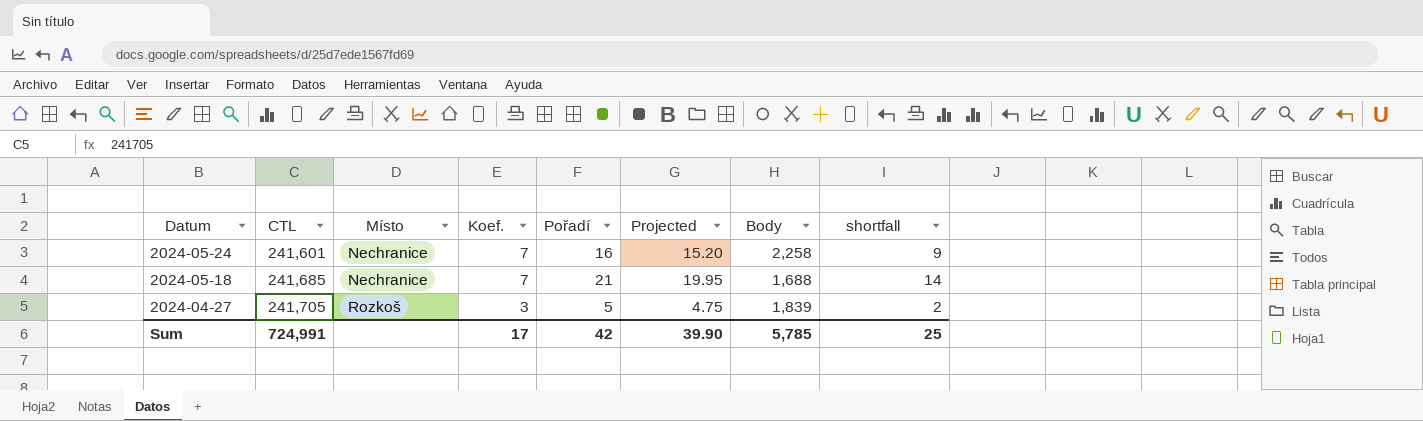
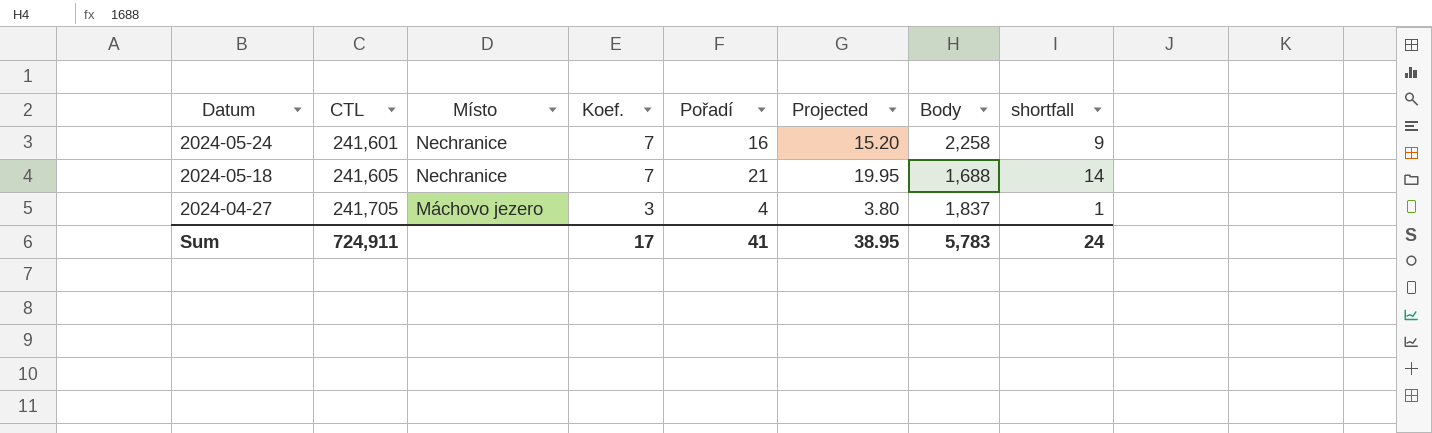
2024-05-18 | CTL: 241,685 -> 241,605
2024-04-27 | Místo: Rozkoš -> Máchovo jezero
2024-04-27 | Pořadí: 5 -> 4
2024-04-27 | Projected: 4.75 -> 3.80
2024-04-27 | Body: 1,839 -> 1,837
2024-04-27 | shortfall: 2 -> 1
Sum | CTL: 724,991 -> 724,911
Sum | Pořadí: 42 -> 41
Sum | Projected: 39.90 -> 38.95
Sum | Body: 5,785 -> 5,783
Sum | shortfall: 25 -> 24

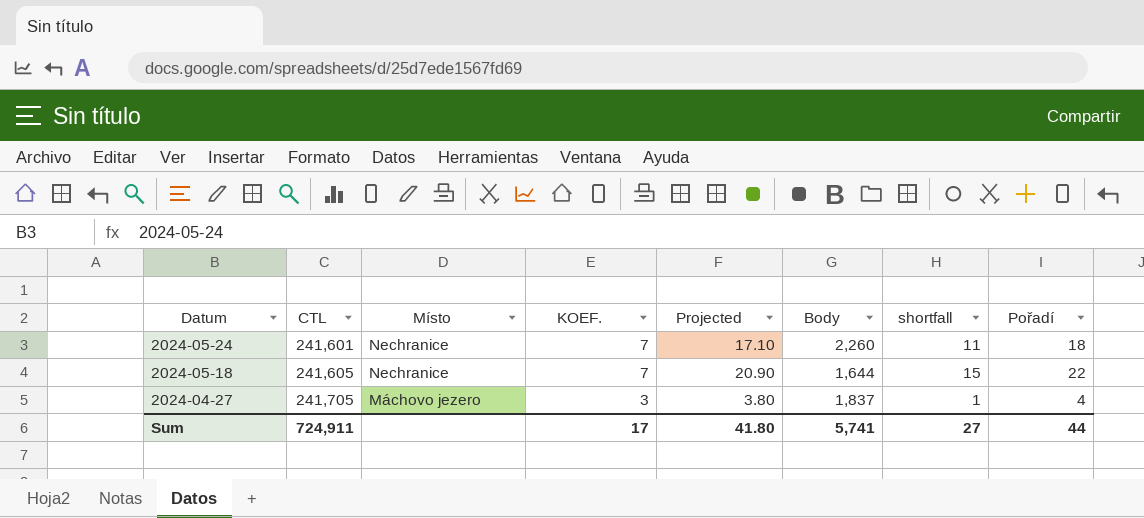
column name: Koef. -> KOEF.
column Pořadí | position: 5 -> 8
2024-05-24 | Projected: 15.20 -> 17.10
2024-05-24 | Body: 2,258 -> 2,260
2024-05-24 | shortfall: 9 -> 11
2024-05-24 | Pořadí: 16 -> 18
2024-05-18 | Projected: 19.95 -> 20.90
2024-05-18 | Body: 1,688 -> 1,644
2024-05-18 | shortfall: 14 -> 15
2024-05-18 | Pořadí: 21 -> 22
Sum | Projected: 38.95 -> 41.80
Sum | Body: 5,783 -> 5,741
Sum | shortfall: 24 -> 27
Sum | Pořadí: 41 -> 44

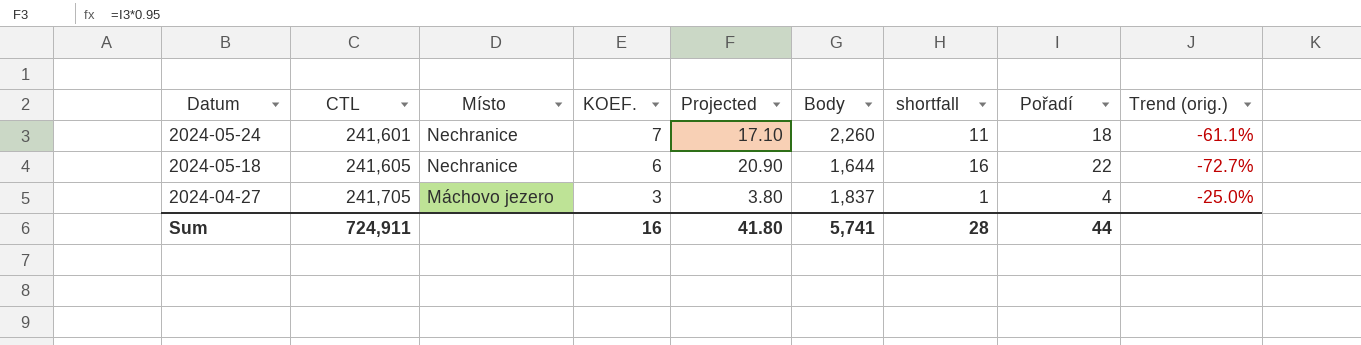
column Trend (orig.) | formula: none -> ([KOEF.] - [Pořadí]) / [Pořadí]
2024-05-18 | KOEF.: 7 -> 6
2024-05-18 | shortfall: 15 -> 16
Sum | KOEF.: 17 -> 16
Sum | shortfall: 27 -> 28

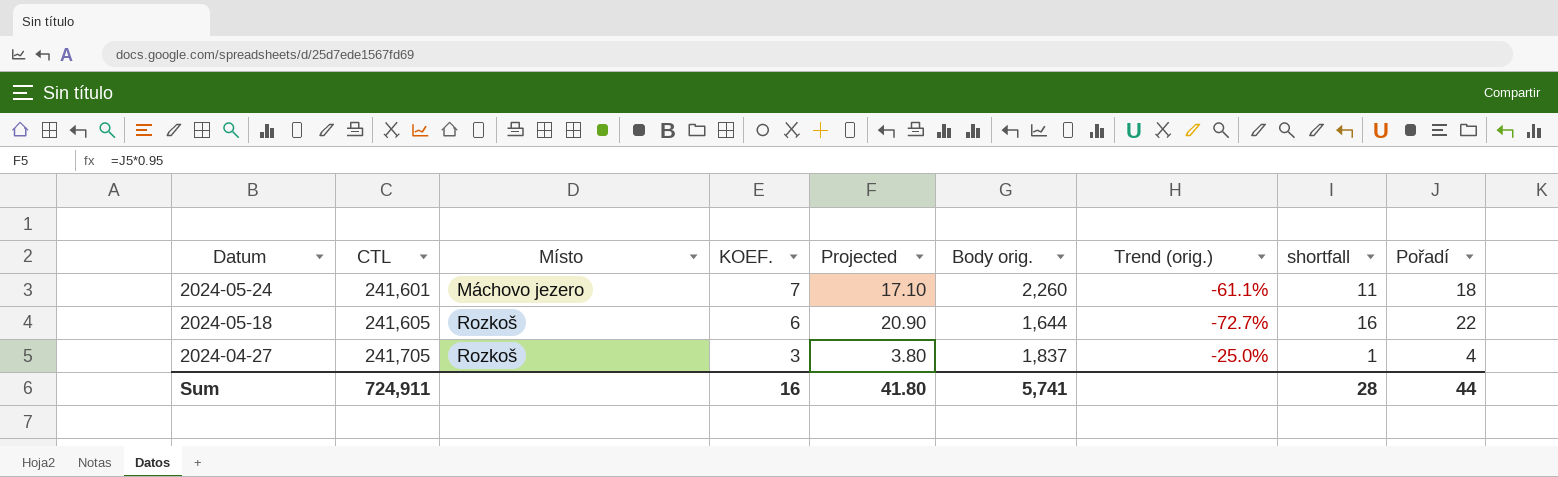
column name: Body -> Body orig.
column Trend (orig.) | position: 9 -> 7
2024-05-24 | Místo: Nechranice -> Máchovo jezero
2024-05-18 | Místo: Nechranice -> Rozkoš
2024-04-27 | Místo: Máchovo jezero -> Rozkoš

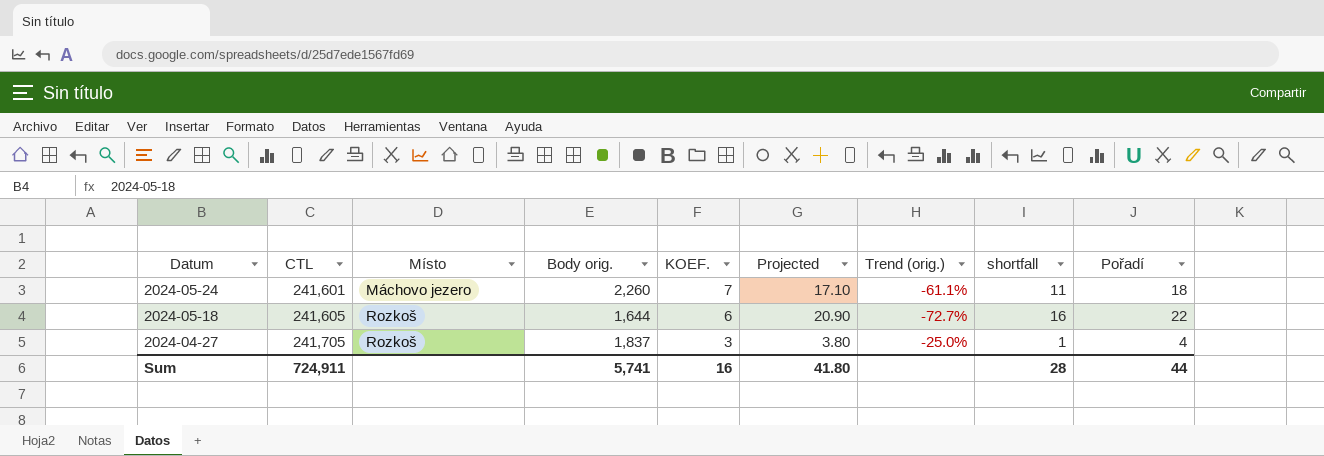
column Body orig. | position: 6 -> 4

